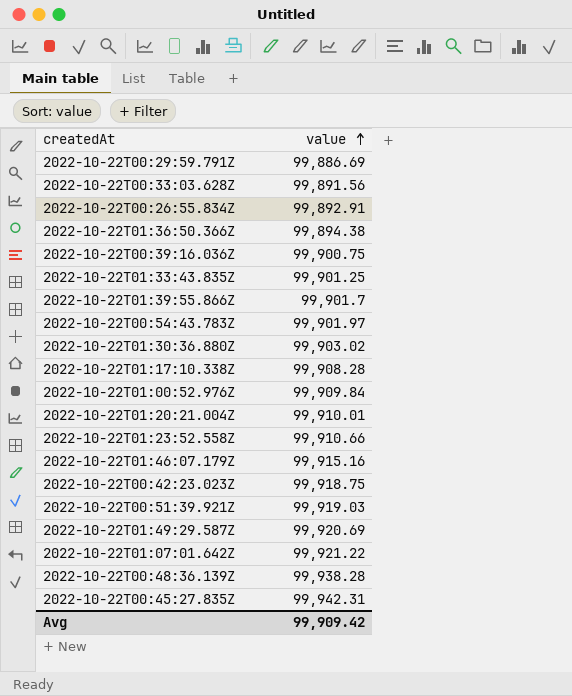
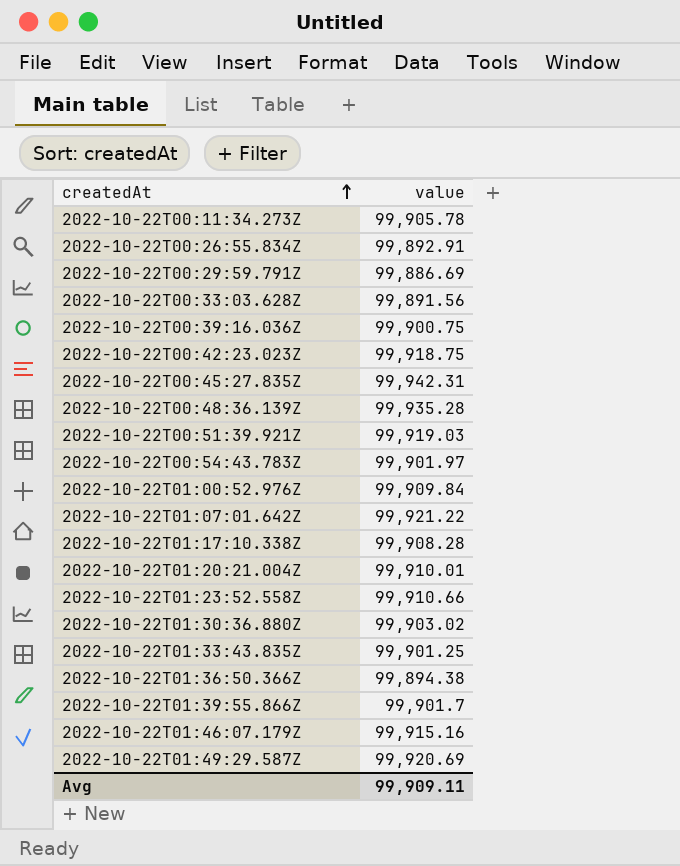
row order: value ascending -> createdAt ascending
row 2022-10-22T00:11:34.273Z: none -> 99,905.78
2022-10-22T00:48:36.139Z | value: 99,938.28 -> 99,935.28
Avg | value: 99,909.42 -> 99,909.11

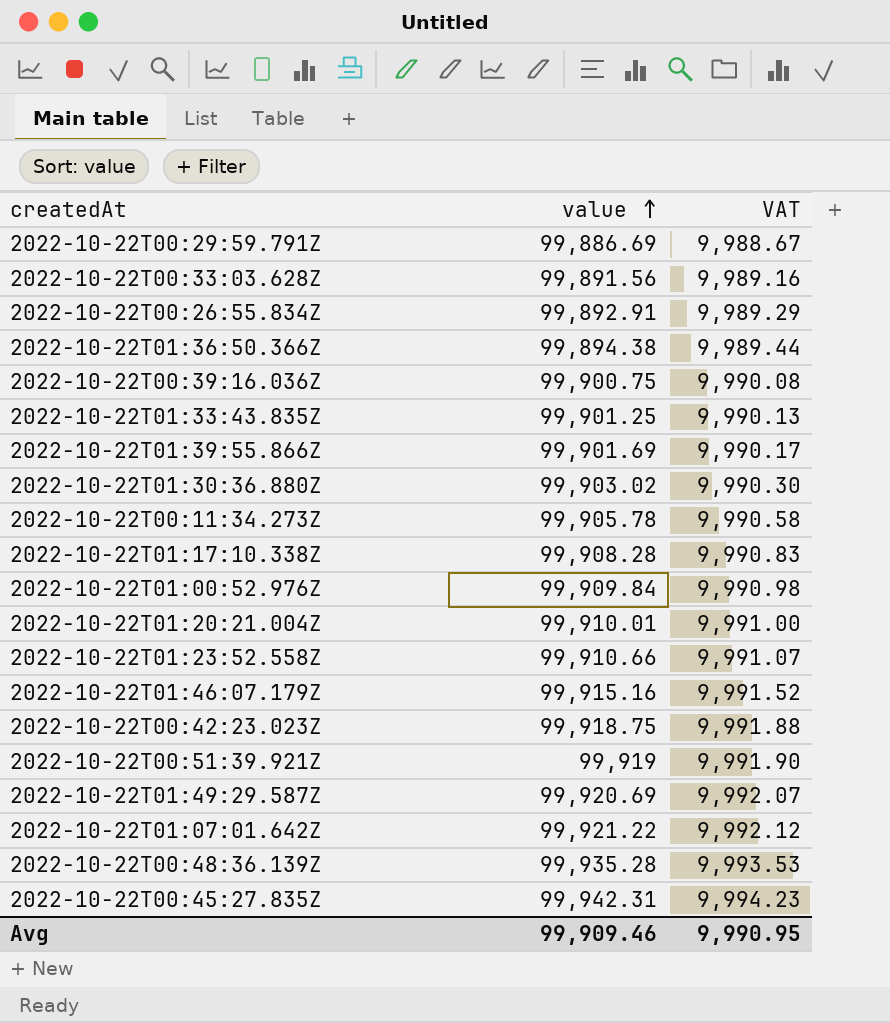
row order: createdAt ascending -> value ascending
column VAT | formula: none -> [value] * 0.1
row 2022-10-22T00:54:43.783Z: 99,901.97 -> none
2022-10-22T01:39:55.866Z | value: 99,901.7 -> 99,901.69
2022-10-22T00:51:39.921Z | value: 99,919.03 -> 99,919
Avg | value: 99,909.11 -> 99,909.46

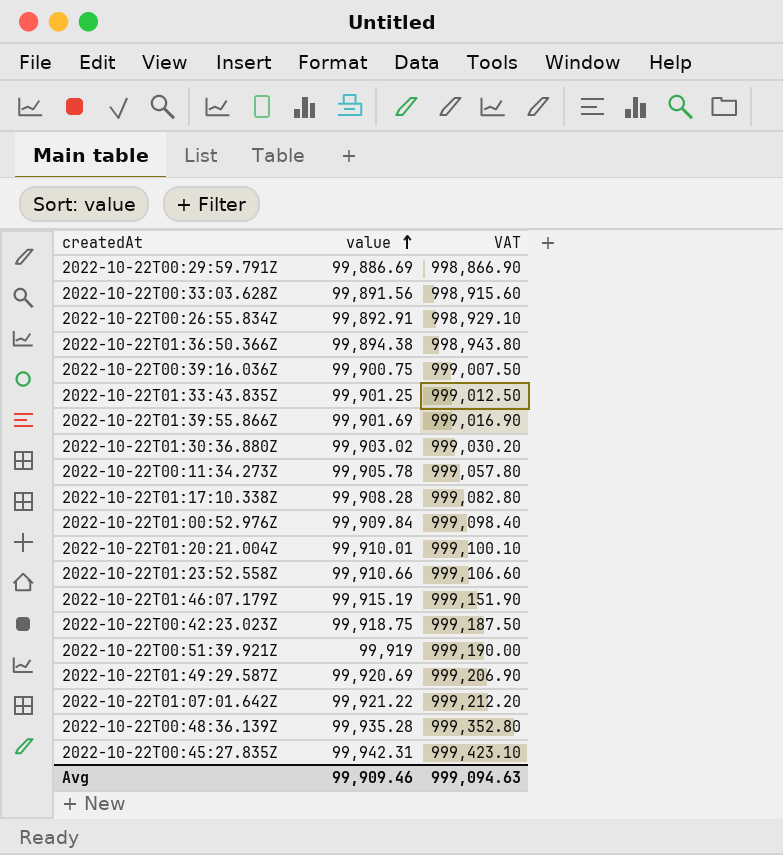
column VAT | formula: [value] * 0.1 -> [value] * 10
2022-10-22T01:46:07.179Z | value: 99,915.16 -> 99,915.19
Avg | VAT: 9,990.95 -> 999,094.63

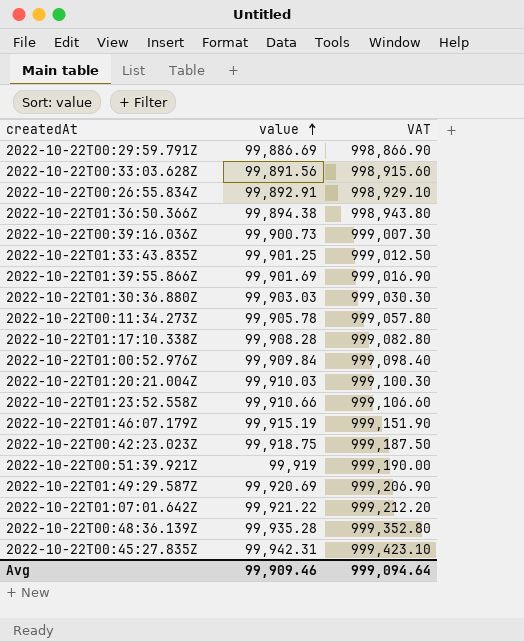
2022-10-22T00:39:16.036Z | value: 99,900.75 -> 99,900.73
2022-10-22T00:39:16.036Z | VAT: 999,007.50 -> 999,007.30
2022-10-22T01:30:36.880Z | value: 99,903.02 -> 99,903.03
2022-10-22T01:30:36.880Z | VAT: 999,030.20 -> 999,030.30
2022-10-22T01:20:21.004Z | value: 99,910.01 -> 99,910.03
2022-10-22T01:20:21.004Z | VAT: 999,100.10 -> 999,100.30
Avg | VAT: 999,094.63 -> 999,094.64

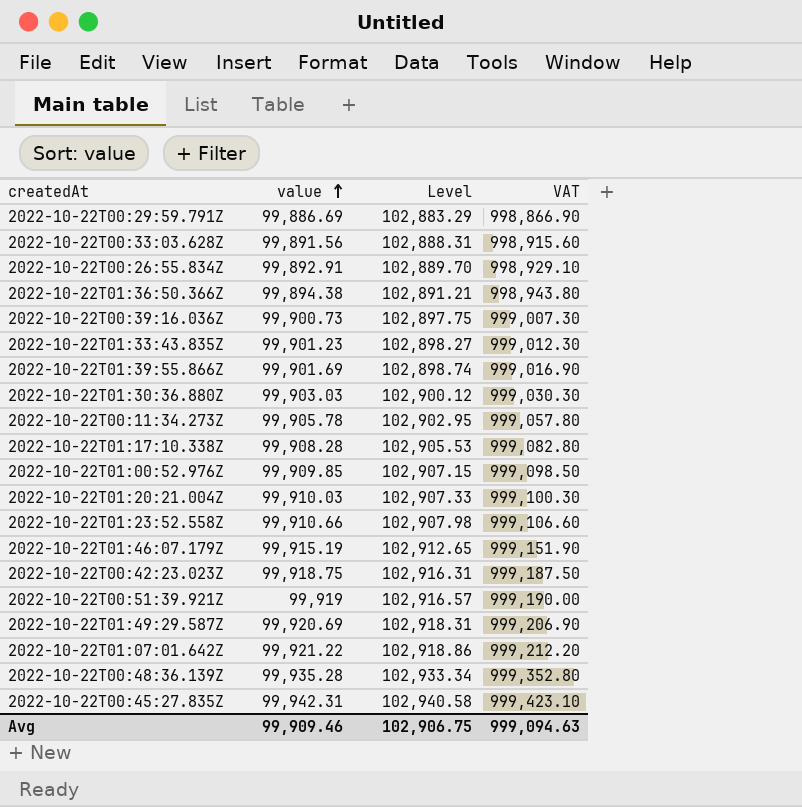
column Level | formula: none -> [value] * 1.03
2022-10-22T01:33:43.835Z | value: 99,901.25 -> 99,901.23
2022-10-22T01:33:43.835Z | VAT: 999,012.50 -> 999,012.30
2022-10-22T01:00:52.976Z | value: 99,909.84 -> 99,909.85
2022-10-22T01:00:52.976Z | VAT: 999,098.40 -> 999,098.50
Avg | VAT: 999,094.64 -> 999,094.63

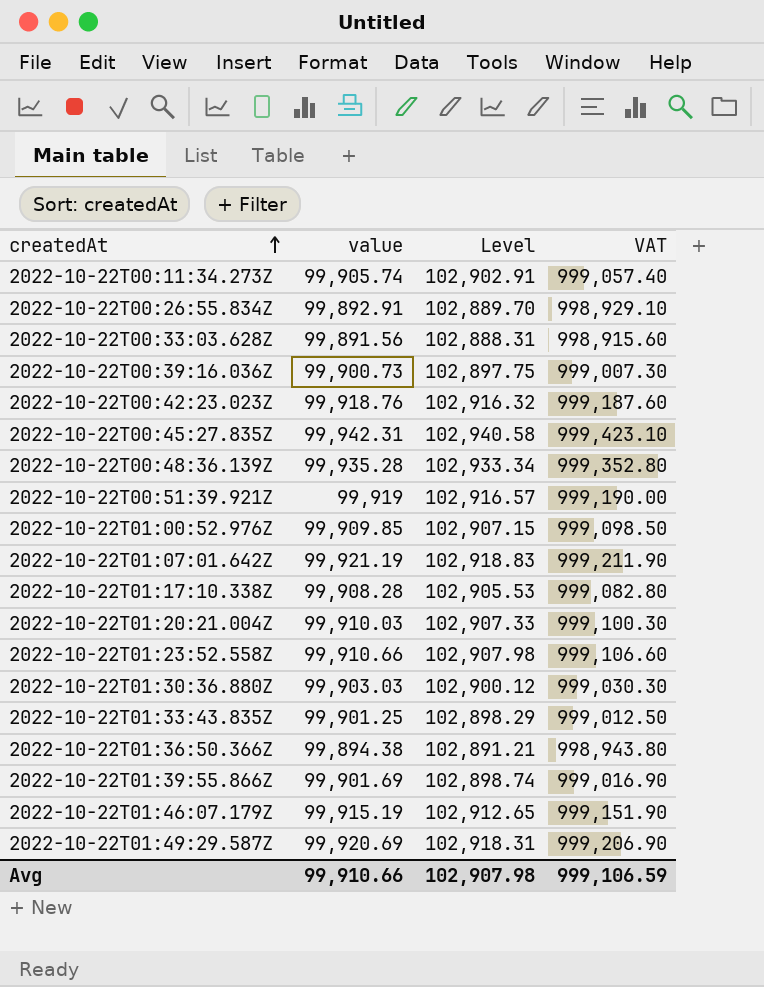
row order: value ascending -> createdAt ascending
row 2022-10-22T00:29:59.791Z: 99,886.69 | 102,883.29 | 998,866.90 -> none
2022-10-22T00:11:34.273Z | value: 99,905.78 -> 99,905.74
2022-10-22T00:11:34.273Z | Level: 102,902.95 -> 102,902.91
2022-10-22T00:11:34.273Z | VAT: 999,057.80 -> 999,057.40
2022-10-22T00:42:23.023Z | value: 99,918.75 -> 99,918.76
2022-10-22T00:42:23.023Z | Level: 102,916.31 -> 102,916.32
2022-10-22T00:42:23.023Z | VAT: 999,187.50 -> 999,187.60
2022-10-22T01:07:01.642Z | value: 99,921.22 -> 99,921.19
2022-10-22T01:07:01.642Z | Level: 102,918.86 -> 102,918.83
2022-10-22T01:07:01.642Z | VAT: 999,212.20 -> 999,211.90
2022-10-22T01:33:43.835Z | value: 99,901.23 -> 99,901.25
2022-10-22T01:33:43.835Z | Level: 102,898.27 -> 102,898.29
2022-10-22T01:33:43.835Z | VAT: 999,012.30 -> 999,012.50
Avg | value: 99,909.46 -> 99,910.66
Avg | Level: 102,906.75 -> 102,907.98
Avg | VAT: 999,094.63 -> 999,106.59

